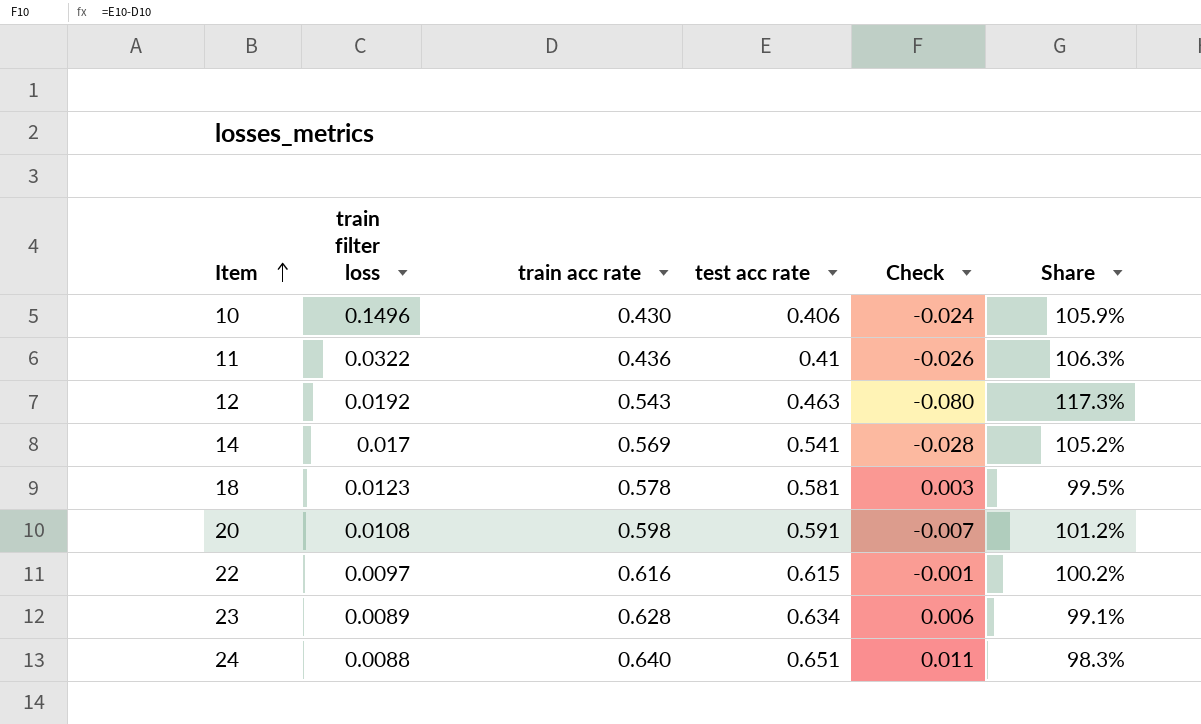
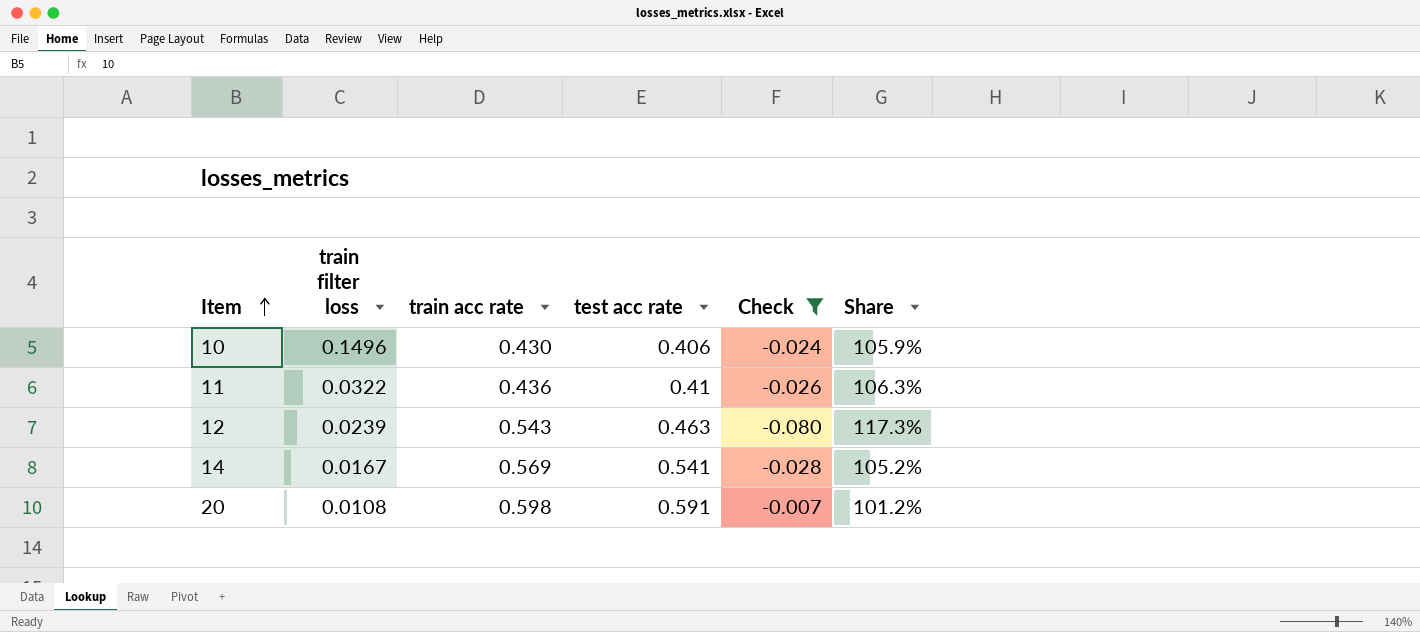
filter: none -> Check <= -0.007
12 | train filter loss: 0.0192 -> 0.0239
14 | train filter loss: 0.017 -> 0.0167

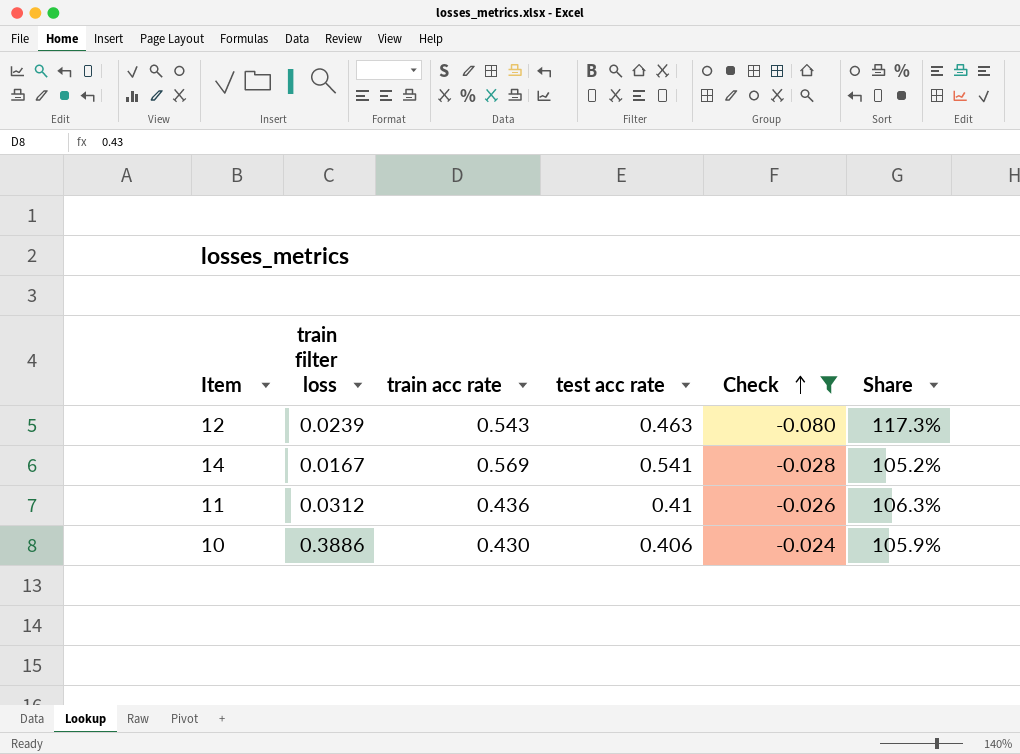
row order: Item ascending -> Check ascending
row 20: 0.0108 | 0.598 | 0.591 | -0.007 | 101.2% -> none
11 | train filter loss: 0.0322 -> 0.0312
10 | train filter loss: 0.1496 -> 0.3886

